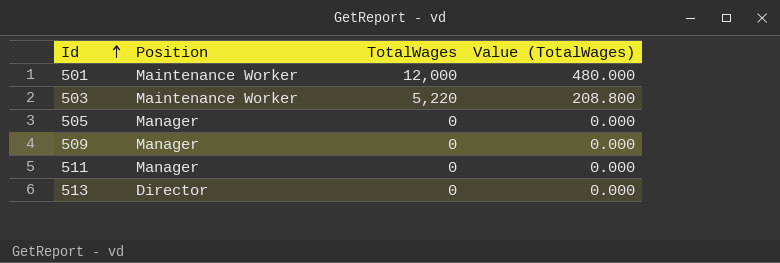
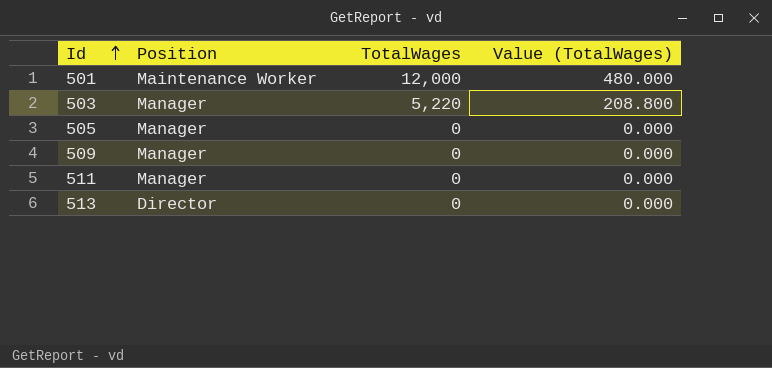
503 | Position: Maintenance Worker -> Manager

